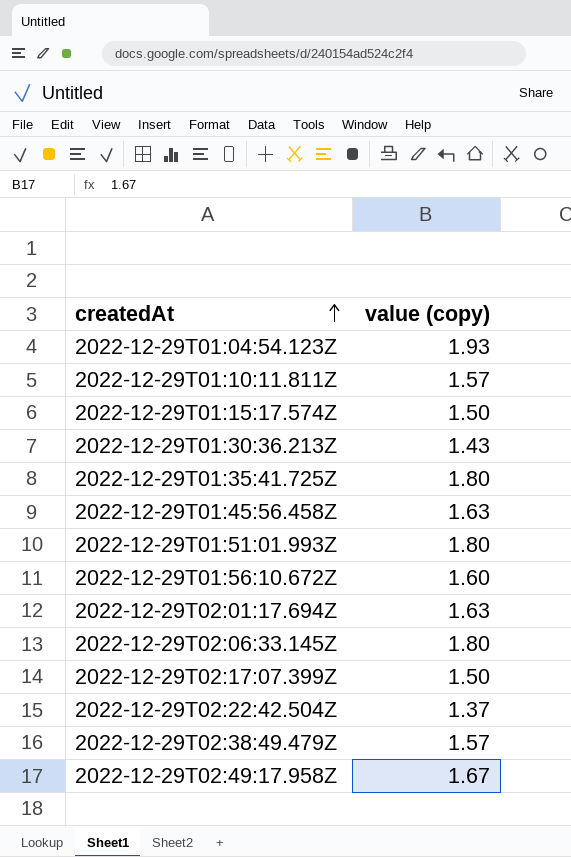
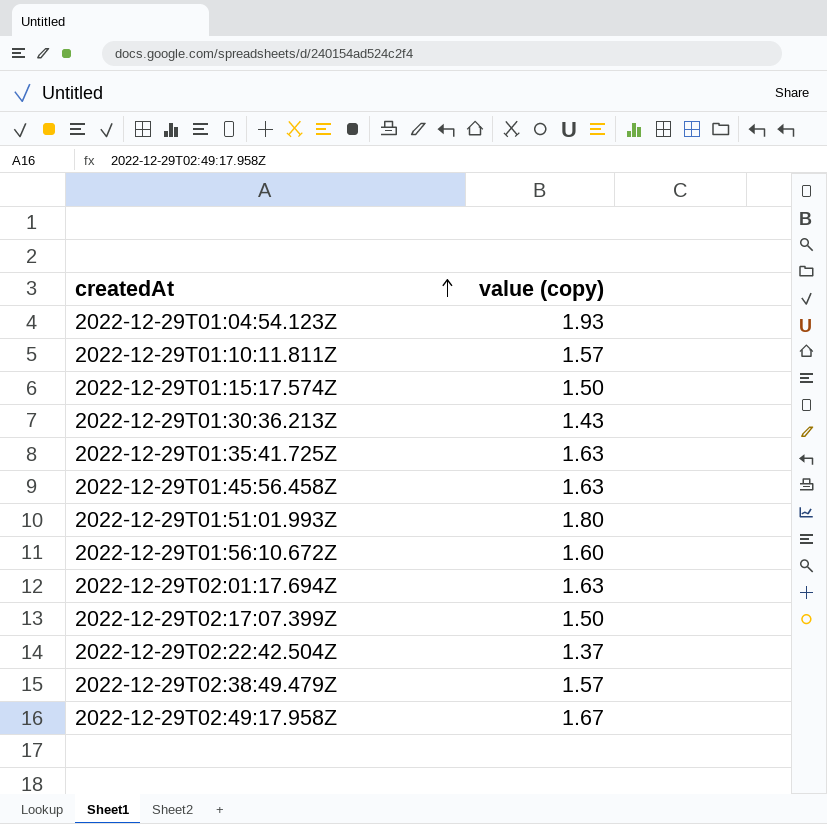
row 2022-12-29T02:06:33.145Z: 1.80 -> none
2022-12-29T01:35:41.725Z | value (copy): 1.80 -> 1.63

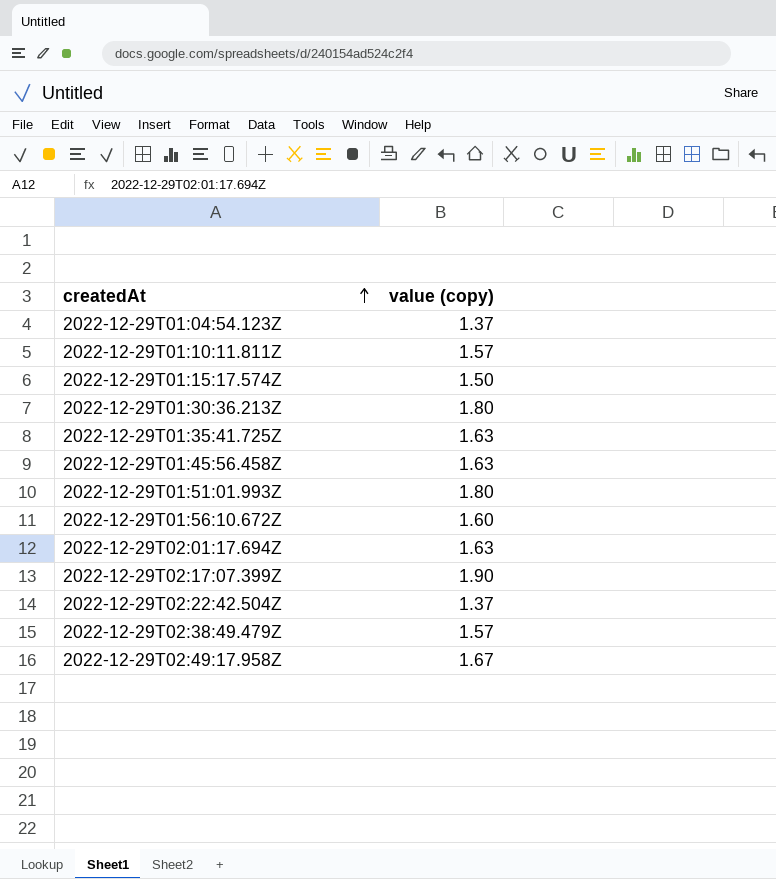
2022-12-29T01:04:54.123Z | value (copy): 1.93 -> 1.37
2022-12-29T01:30:36.213Z | value (copy): 1.43 -> 1.80
2022-12-29T02:17:07.399Z | value (copy): 1.50 -> 1.90

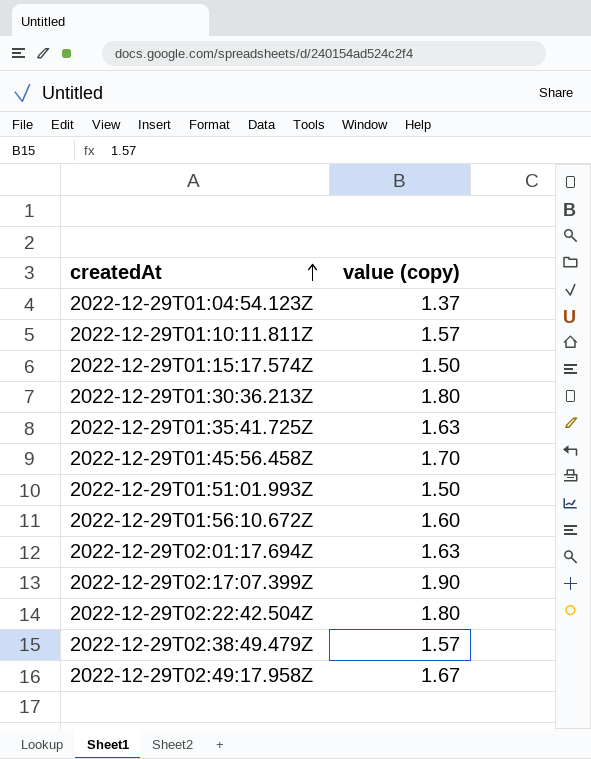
2022-12-29T01:45:56.458Z | value (copy): 1.63 -> 1.70
2022-12-29T01:51:01.993Z | value (copy): 1.80 -> 1.50
2022-12-29T02:22:42.504Z | value (copy): 1.37 -> 1.80

